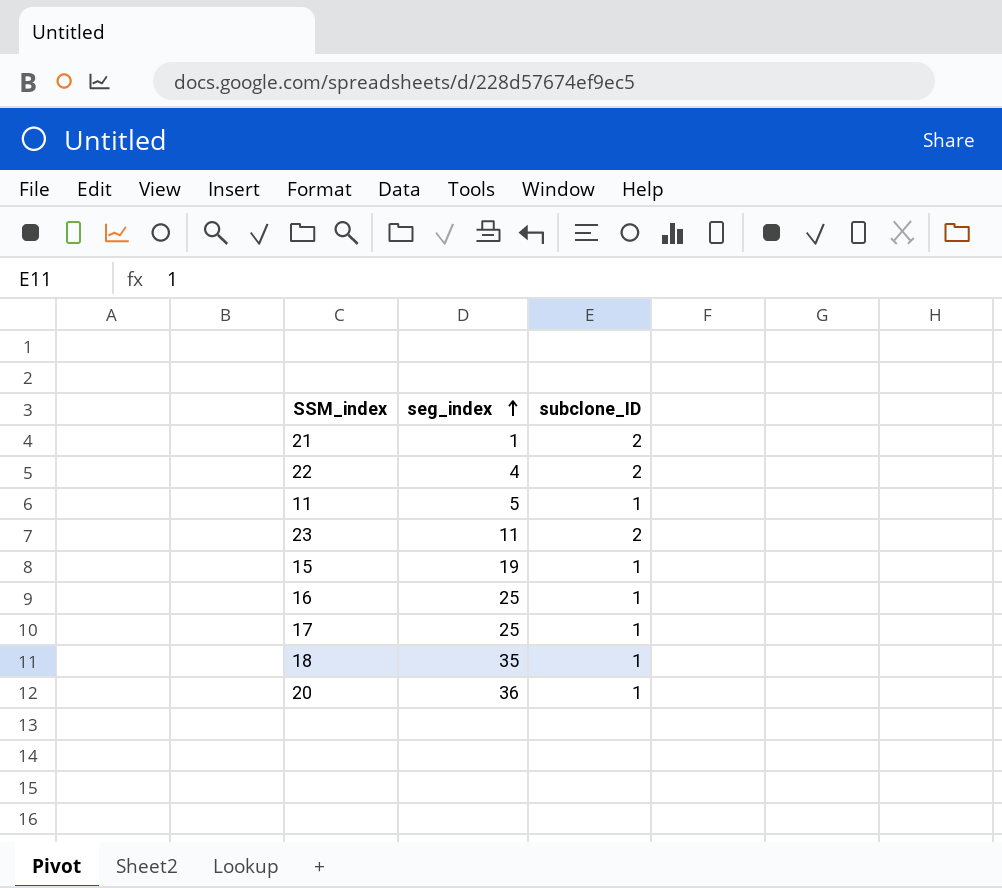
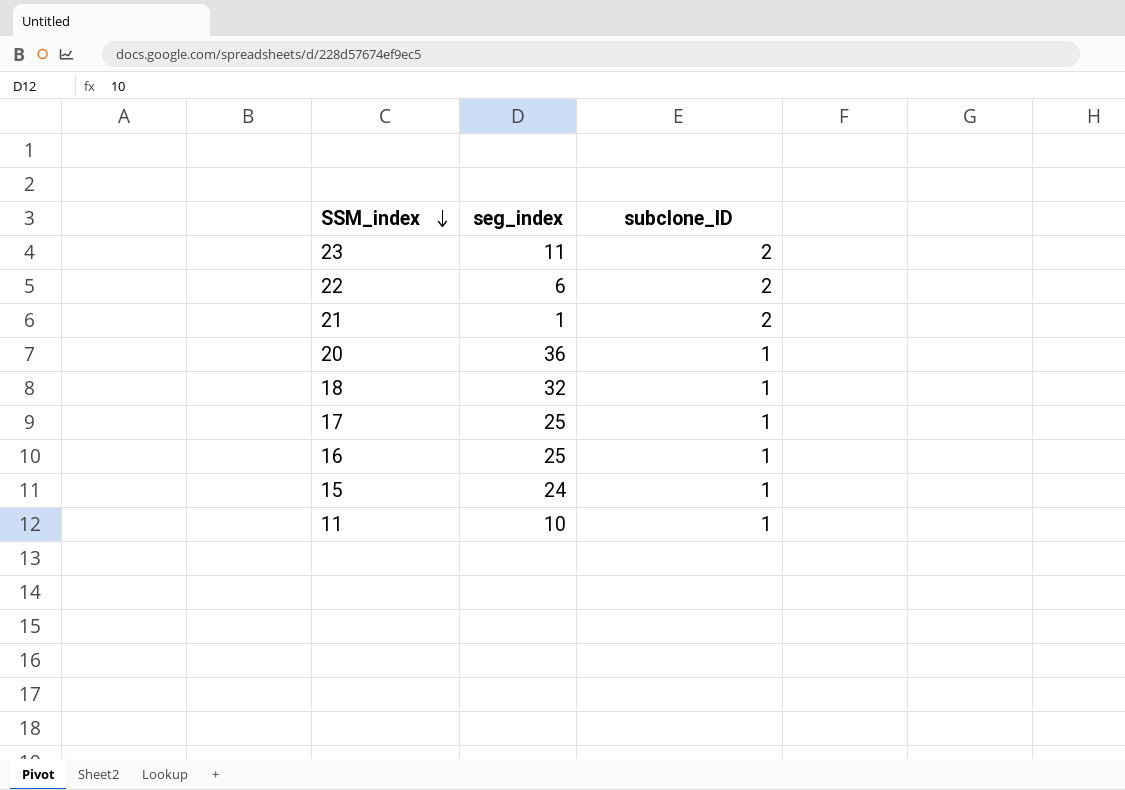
row order: seg_index ascending -> SSM_index descending
22 | seg_index: 4 -> 6
18 | seg_index: 35 -> 32
15 | seg_index: 19 -> 24
11 | seg_index: 5 -> 10

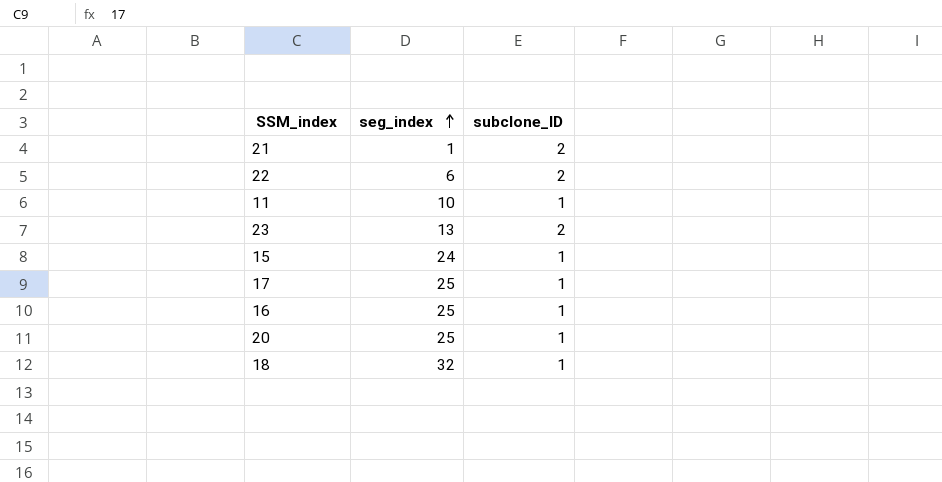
row order: SSM_index descending -> seg_index ascending
23 | seg_index: 11 -> 13
20 | seg_index: 36 -> 25

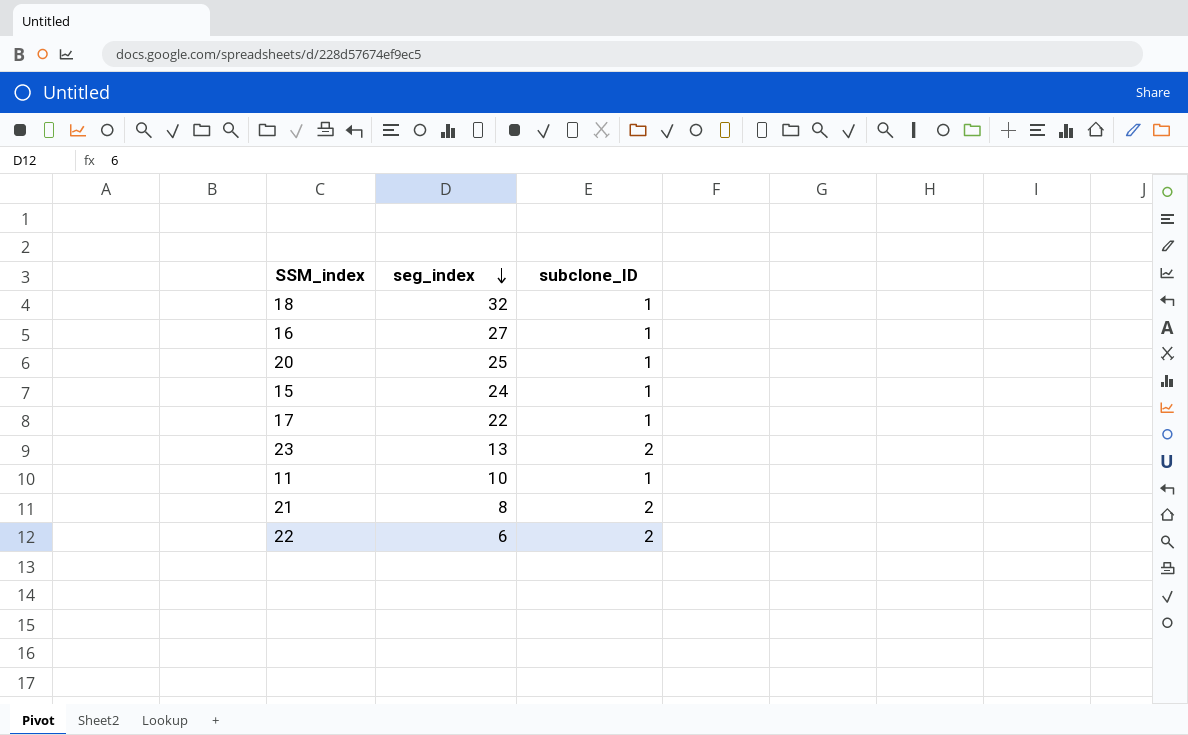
row order: seg_index ascending -> seg_index descending
16 | seg_index: 25 -> 27
17 | seg_index: 25 -> 22
21 | seg_index: 1 -> 8

